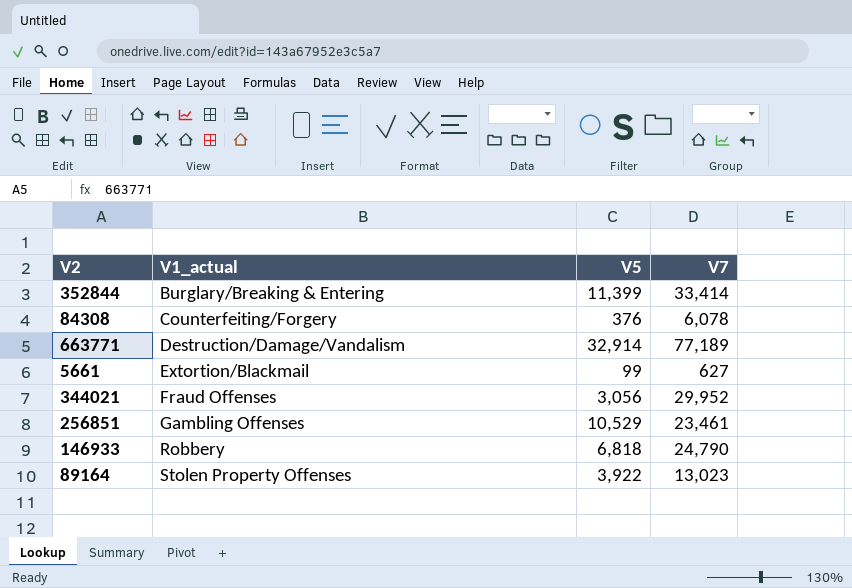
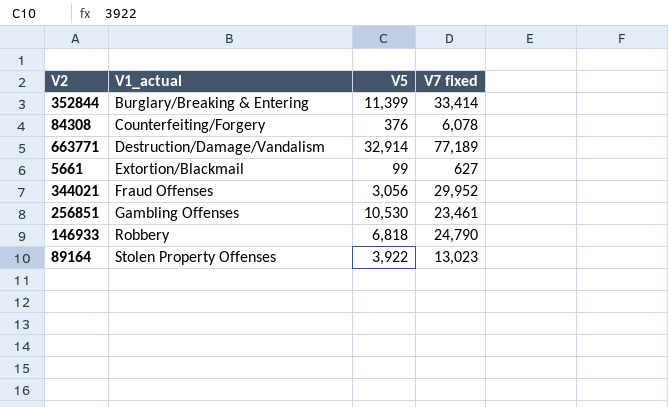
column name: V7 -> V7 fixed
256851 | V5: 10,529 -> 10,530

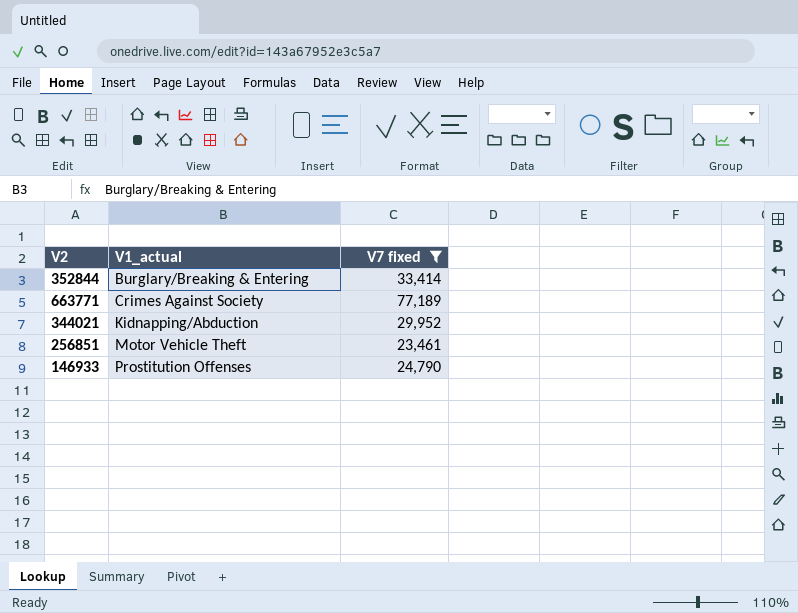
filter: none -> V7 fixed >= 23,461
column V5 | position: 3 -> none
663771 | V1_actual: Destruction/Damage/Vandalism -> Crimes Against Society
344021 | V1_actual: Fraud Offenses -> Kidnapping/Abduction
256851 | V1_actual: Gambling Offenses -> Motor Vehicle Theft
146933 | V1_actual: Robbery -> Prostitution Offenses

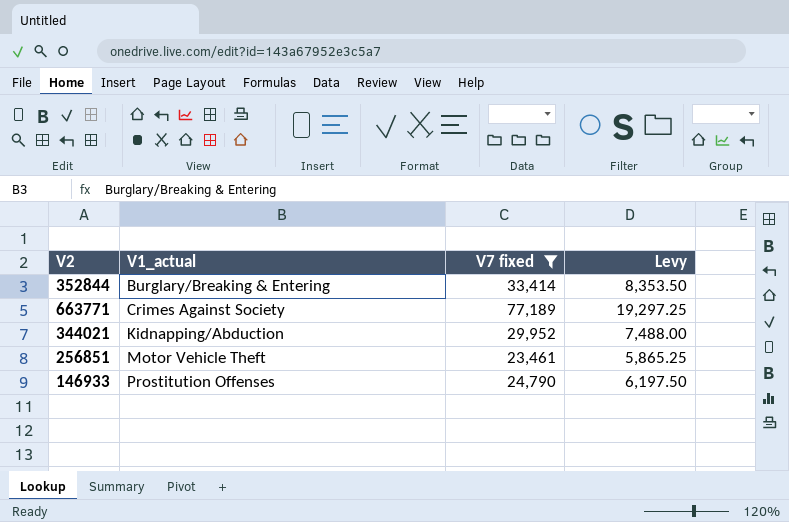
column Levy | formula: none -> [V7 fixed] * 0.25

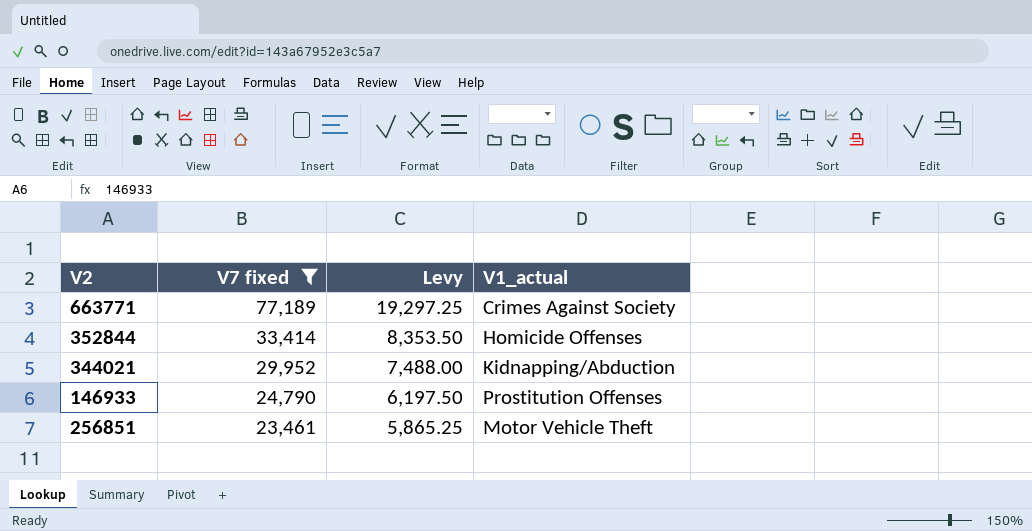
row order: V1_actual ascending -> V7 fixed descending
column V1_actual | position: 2 -> 4
352844 | V1_actual: Burglary/Breaking & Entering -> Homicide Offenses

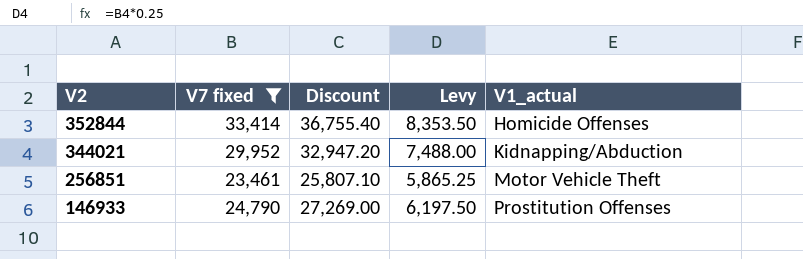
row order: V7 fixed descending -> V2 descending
column Discount | formula: none -> [V7 fixed] * 1.1
row 663771: 77,189 | 19,297.25 | Crimes Against Society -> none

